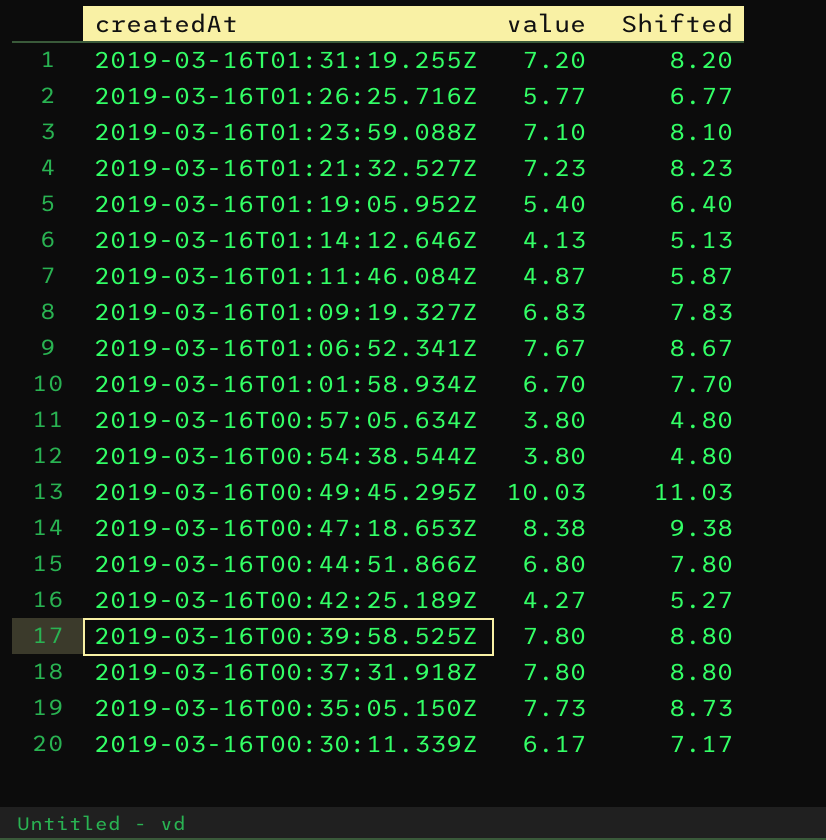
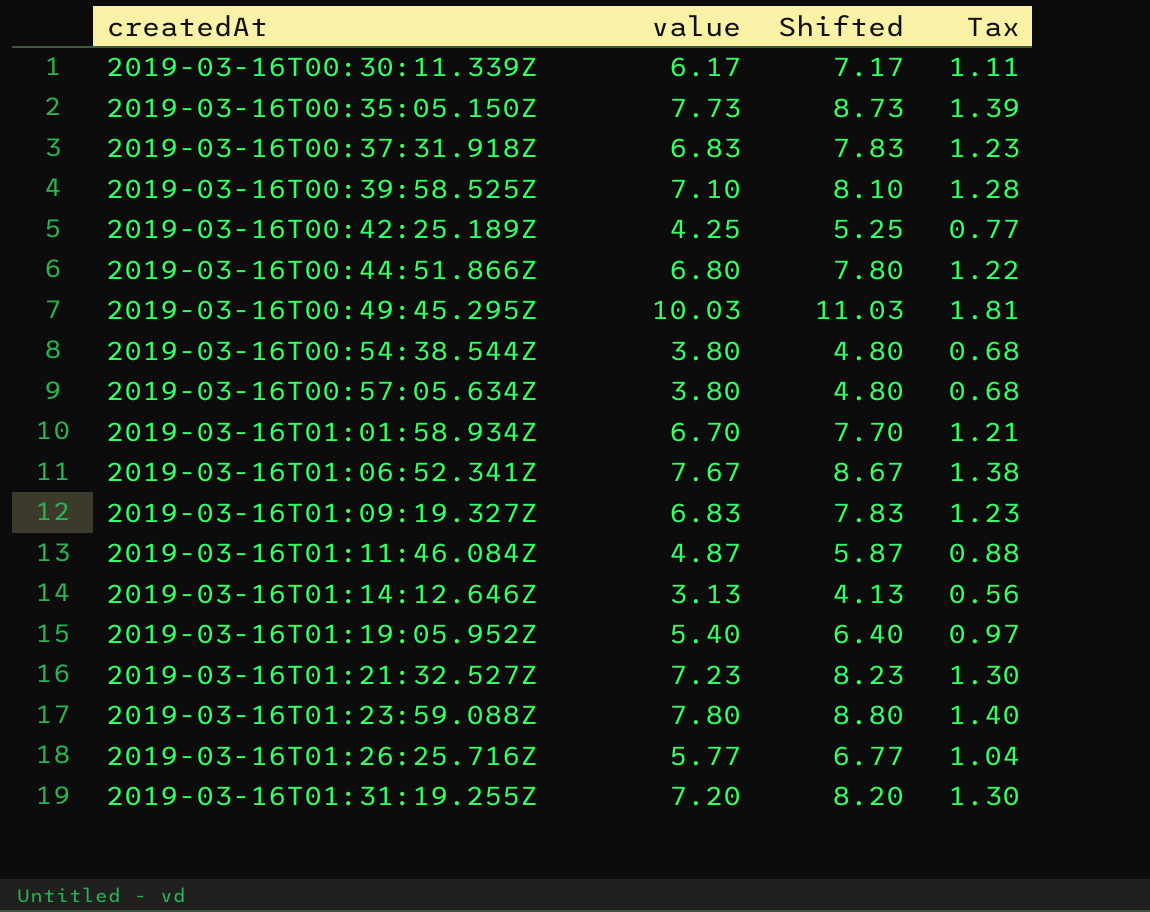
row order: createdAt descending -> createdAt ascending
column Tax | formula: none -> [value] * 0.18
row 2019-03-16T00:47:18.653Z: 8.38 | 9.38 -> none
2019-03-16T00:37:31.918Z | value: 7.80 -> 6.83
2019-03-16T00:37:31.918Z | Shifted: 8.80 -> 7.83
2019-03-16T00:39:58.525Z | value: 7.80 -> 7.10
2019-03-16T00:39:58.525Z | Shifted: 8.80 -> 8.10
2019-03-16T00:42:25.189Z | value: 4.27 -> 4.25
2019-03-16T00:42:25.189Z | Shifted: 5.27 -> 5.25
2019-03-16T01:14:12.646Z | value: 4.13 -> 3.13
2019-03-16T01:14:12.646Z | Shifted: 5.13 -> 4.13
2019-03-16T01:23:59.088Z | value: 7.10 -> 7.80
2019-03-16T01:23:59.088Z | Shifted: 8.10 -> 8.80

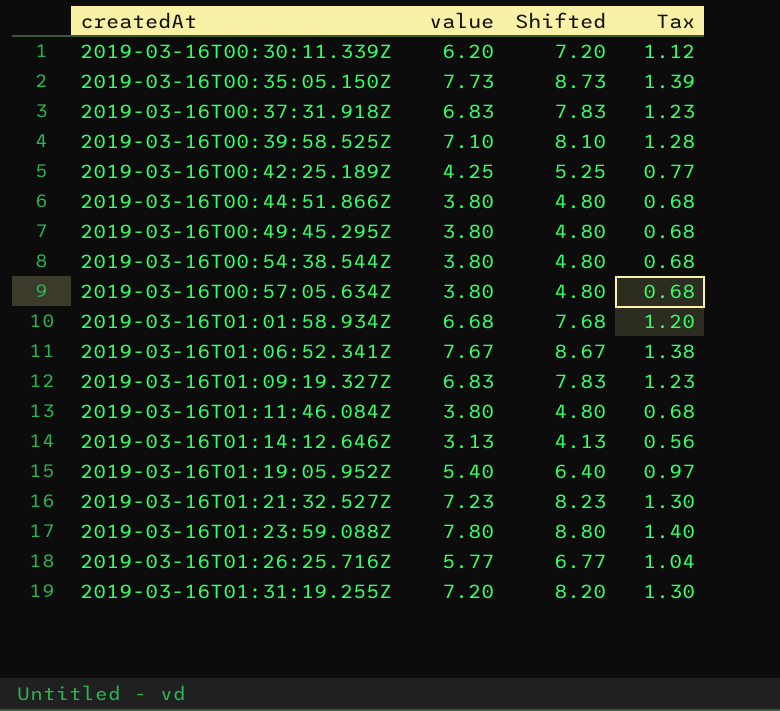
2019-03-16T00:30:11.339Z | value: 6.17 -> 6.20
2019-03-16T00:30:11.339Z | Shifted: 7.17 -> 7.20
2019-03-16T00:30:11.339Z | Tax: 1.11 -> 1.12
2019-03-16T00:44:51.866Z | value: 6.80 -> 3.80
2019-03-16T00:44:51.866Z | Shifted: 7.80 -> 4.80
2019-03-16T00:44:51.866Z | Tax: 1.22 -> 0.68
2019-03-16T00:49:45.295Z | value: 10.03 -> 3.80
2019-03-16T00:49:45.295Z | Shifted: 11.03 -> 4.80
2019-03-16T00:49:45.295Z | Tax: 1.81 -> 0.68
2019-03-16T01:01:58.934Z | value: 6.70 -> 6.68
2019-03-16T01:01:58.934Z | Shifted: 7.70 -> 7.68
2019-03-16T01:01:58.934Z | Tax: 1.21 -> 1.20
2019-03-16T01:11:46.084Z | value: 4.87 -> 3.80
2019-03-16T01:11:46.084Z | Shifted: 5.87 -> 4.80
2019-03-16T01:11:46.084Z | Tax: 0.88 -> 0.68

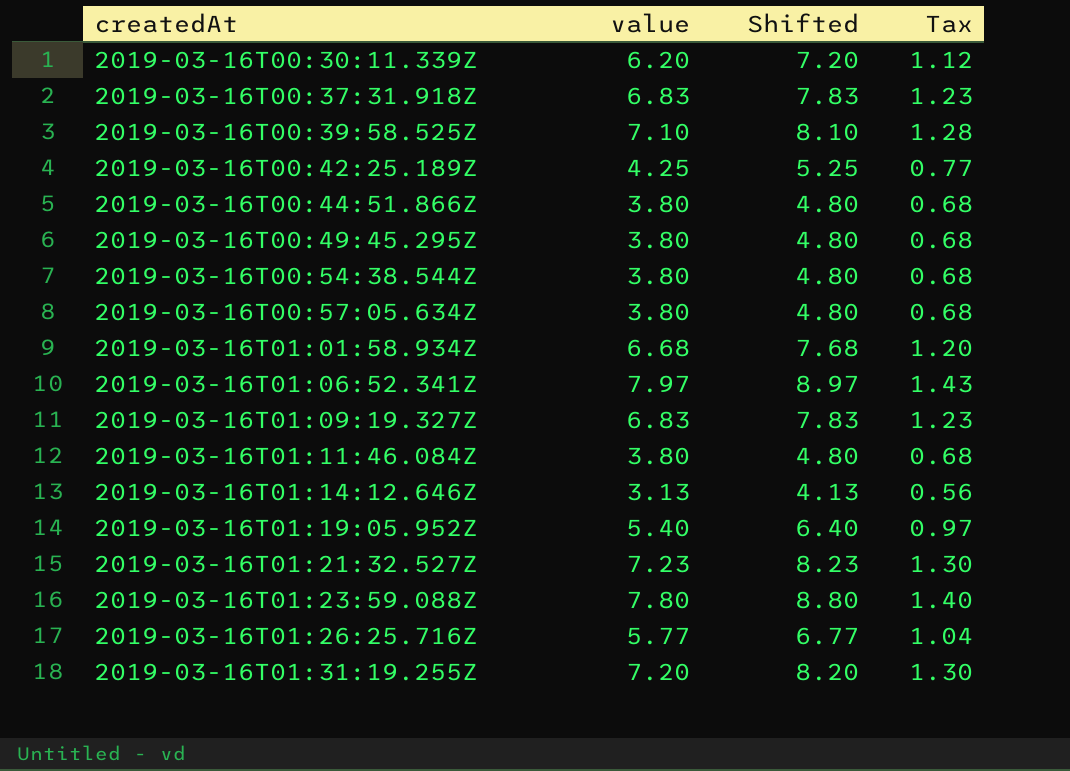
row 2019-03-16T00:35:05.150Z: 7.73 | 8.73 | 1.39 -> none
2019-03-16T01:06:52.341Z | value: 7.67 -> 7.97
2019-03-16T01:06:52.341Z | Shifted: 8.67 -> 8.97
2019-03-16T01:06:52.341Z | Tax: 1.38 -> 1.43

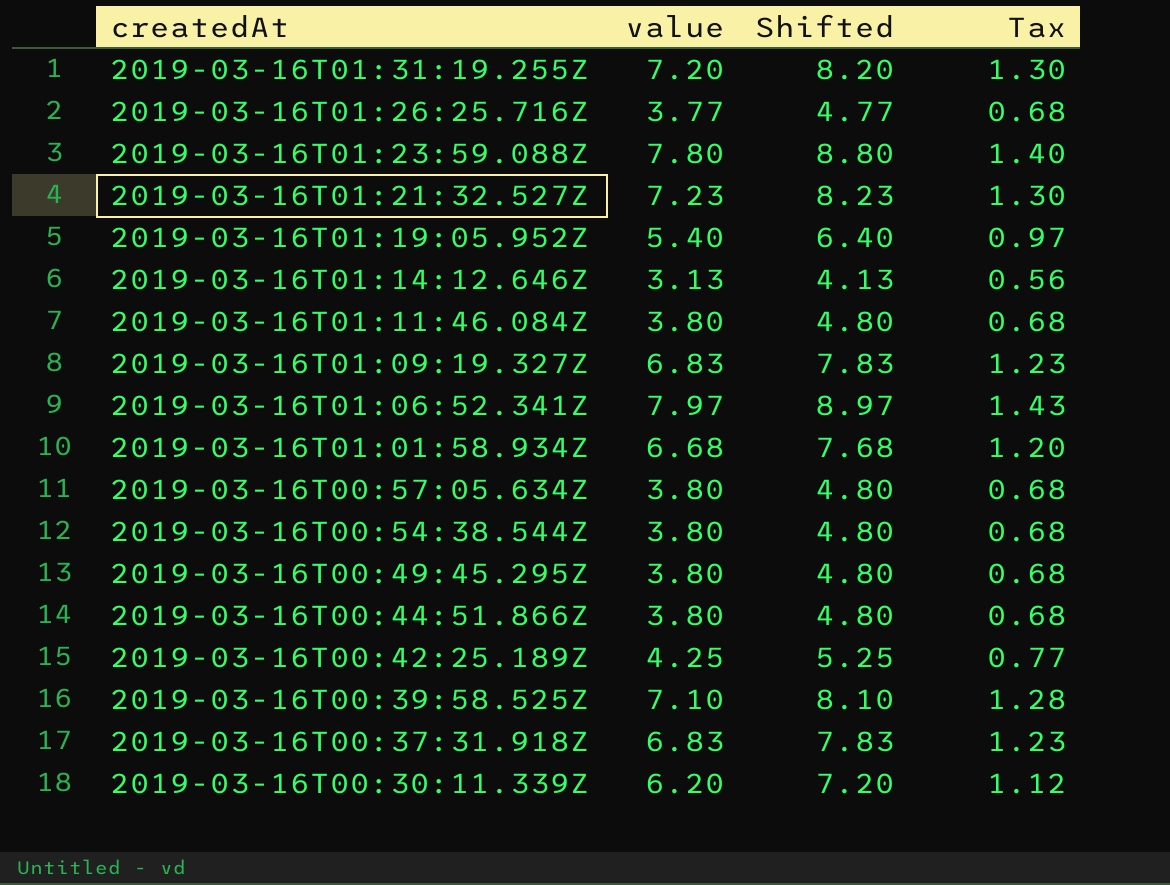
row order: createdAt ascending -> createdAt descending
2019-03-16T01:26:25.716Z | value: 5.77 -> 3.77
2019-03-16T01:26:25.716Z | Shifted: 6.77 -> 4.77
2019-03-16T01:26:25.716Z | Tax: 1.04 -> 0.68

